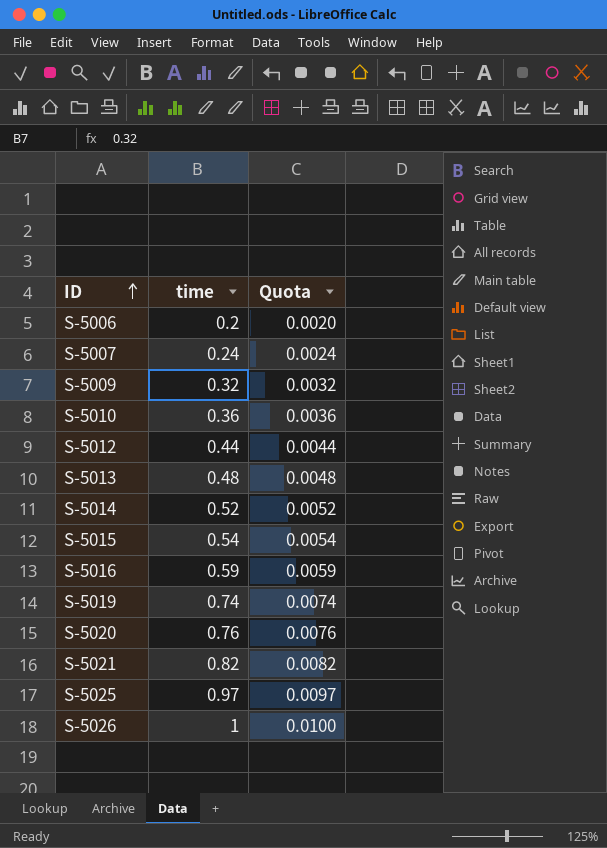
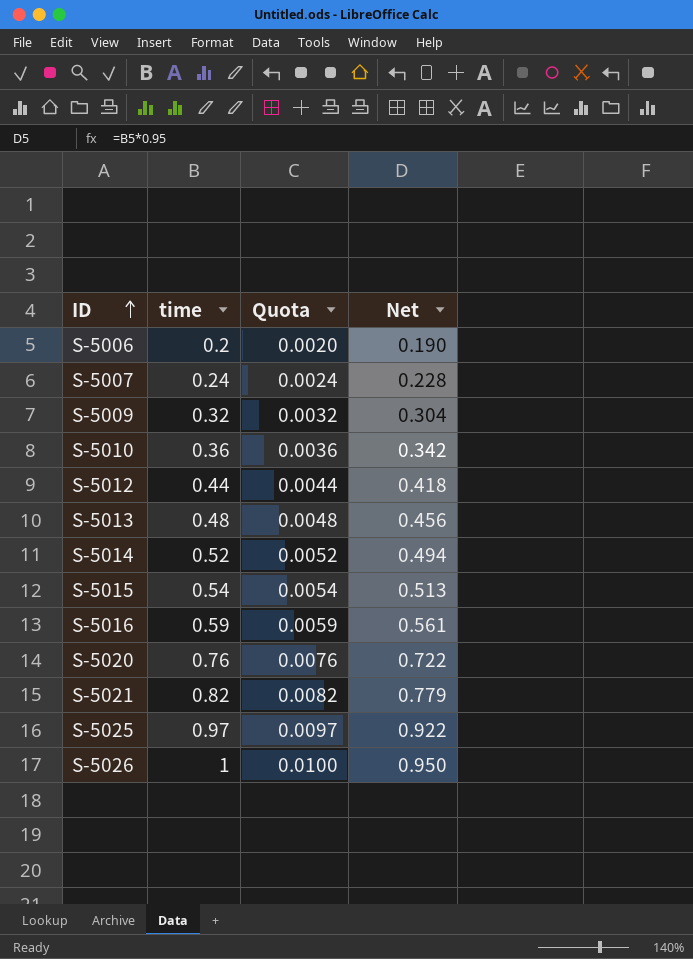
column Net | formula: none -> [time] * 0.95
row S-5019: 0.74 | 0.0074 -> none

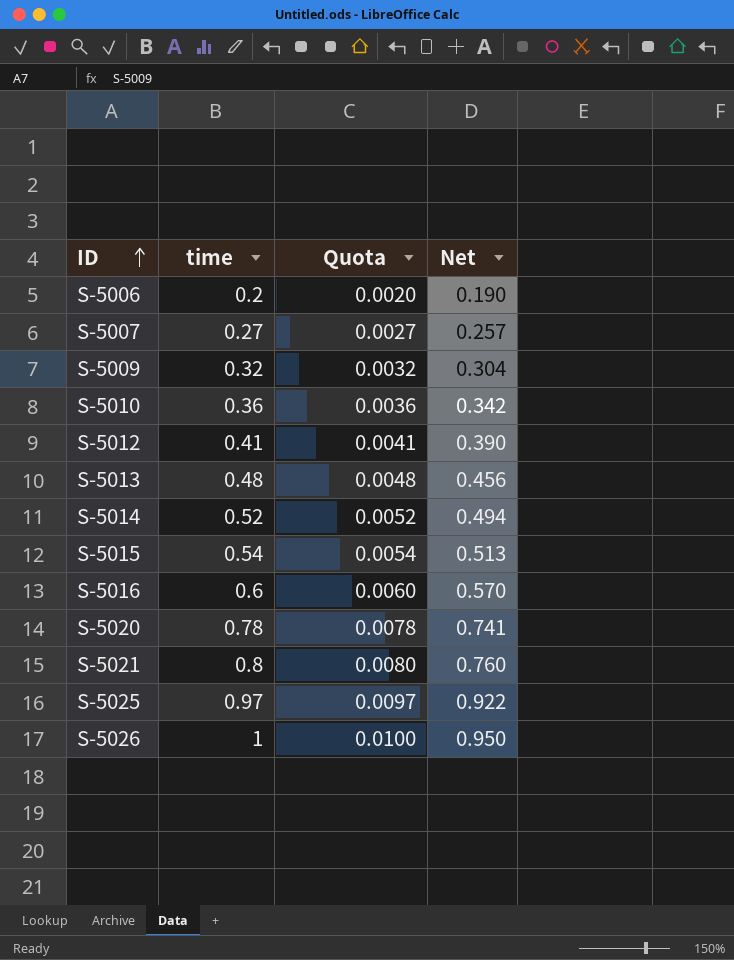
S-5007 | time: 0.24 -> 0.27
S-5007 | Quota: 0.0024 -> 0.0027
S-5007 | Net: 0.228 -> 0.257
S-5012 | time: 0.44 -> 0.41
S-5012 | Quota: 0.0044 -> 0.0041
S-5012 | Net: 0.418 -> 0.390
S-5016 | time: 0.59 -> 0.6
S-5016 | Quota: 0.0059 -> 0.0060
S-5016 | Net: 0.561 -> 0.570
S-5020 | time: 0.76 -> 0.78
S-5020 | Quota: 0.0076 -> 0.0078
S-5020 | Net: 0.722 -> 0.741
S-5021 | time: 0.82 -> 0.8
S-5021 | Quota: 0.0082 -> 0.0080
S-5021 | Net: 0.779 -> 0.760

